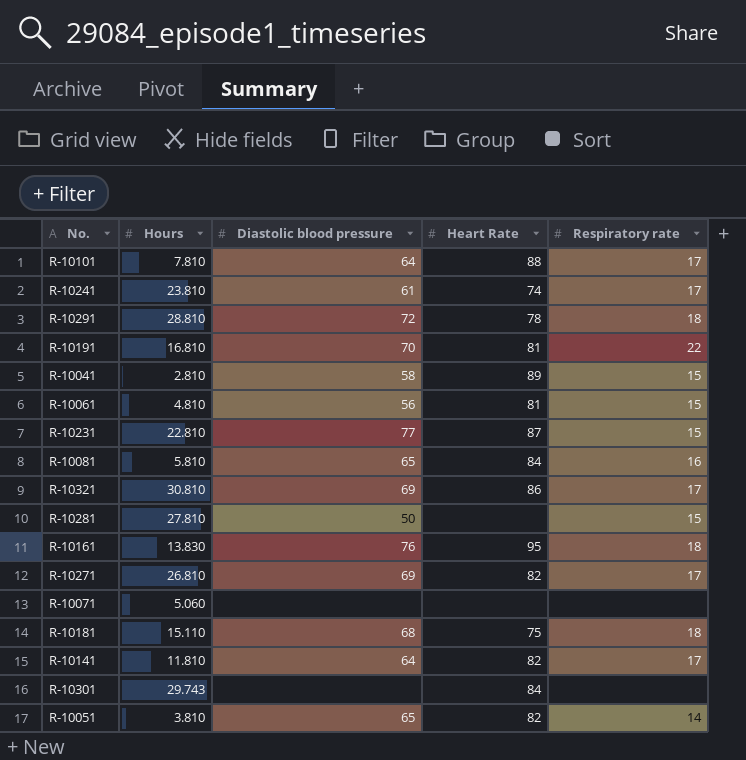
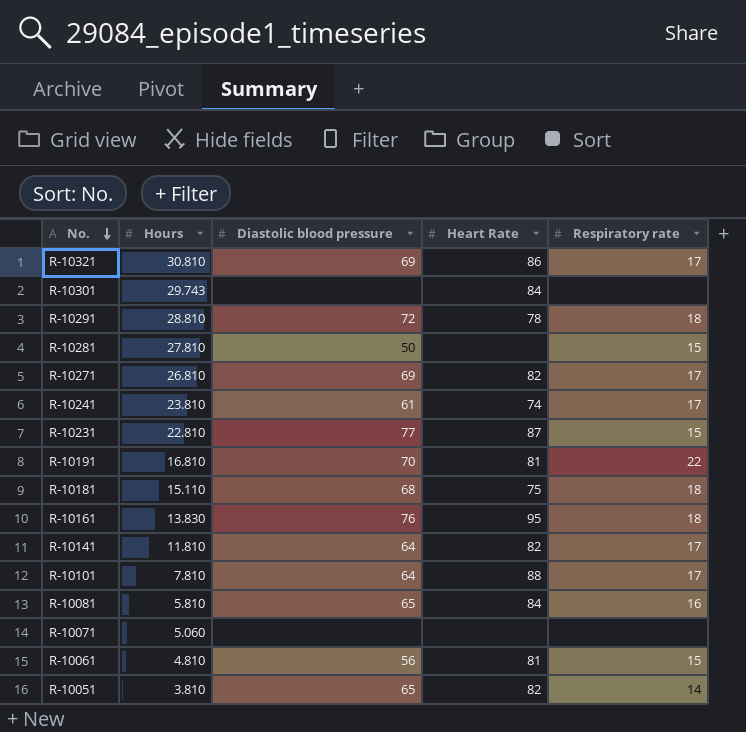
row order: none -> No. descending
row R-10041: 2.810 | 58 | 89 | 15 -> none

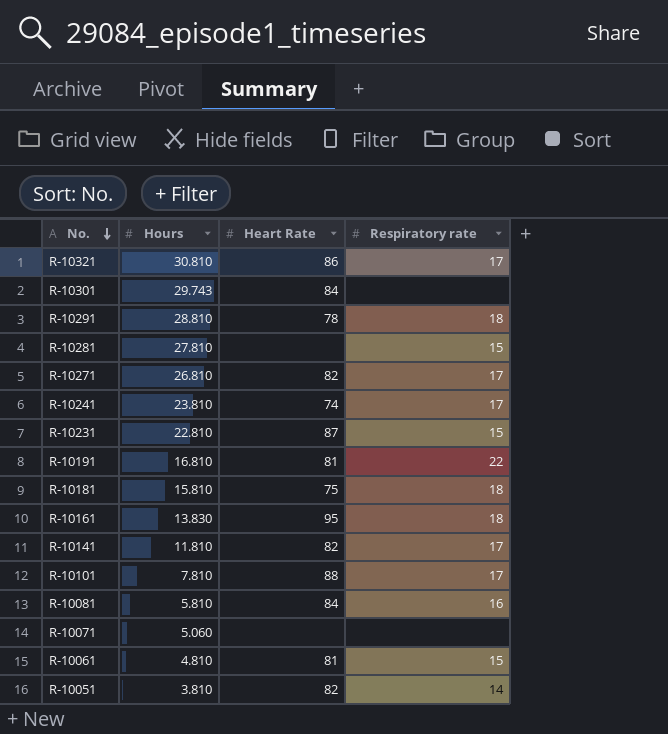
column Diastolic blood pressure | position: 3 -> none
R-10181 | Hours: 15.110 -> 15.810

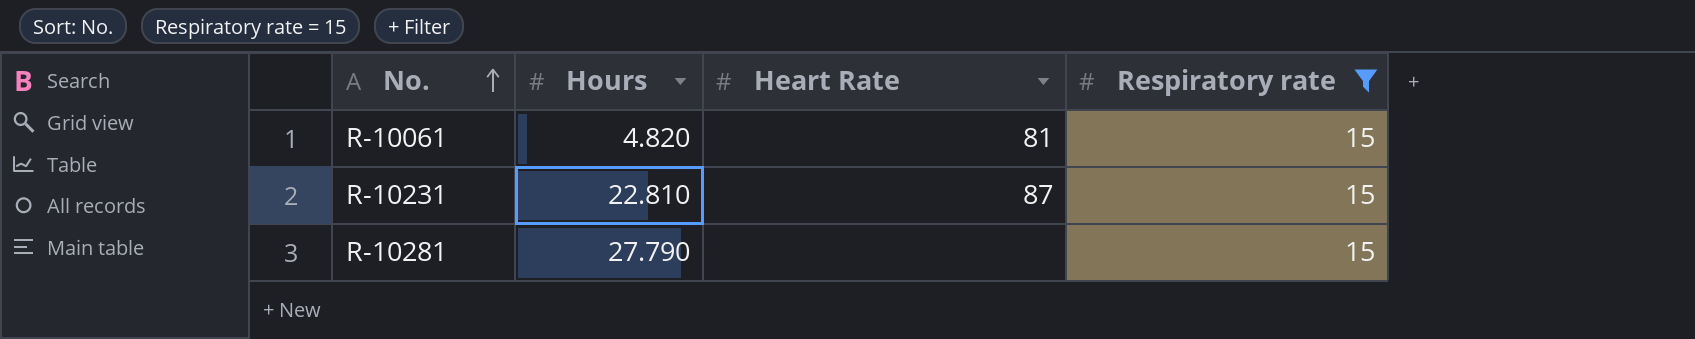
filter: none -> Respiratory rate = 15
row order: No. descending -> No. ascending
R-10061 | Hours: 4.810 -> 4.820
R-10281 | Hours: 27.810 -> 27.790

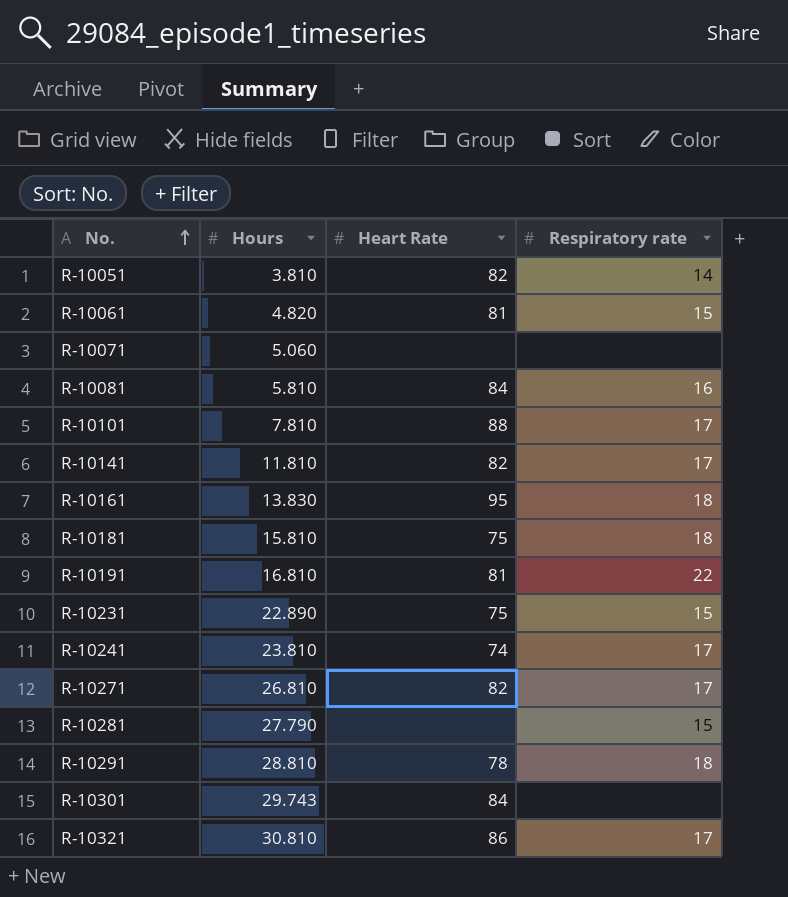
filter: Respiratory rate = 15 -> none
R-10231 | Hours: 22.810 -> 22.890
R-10231 | Heart Rate: 87 -> 75

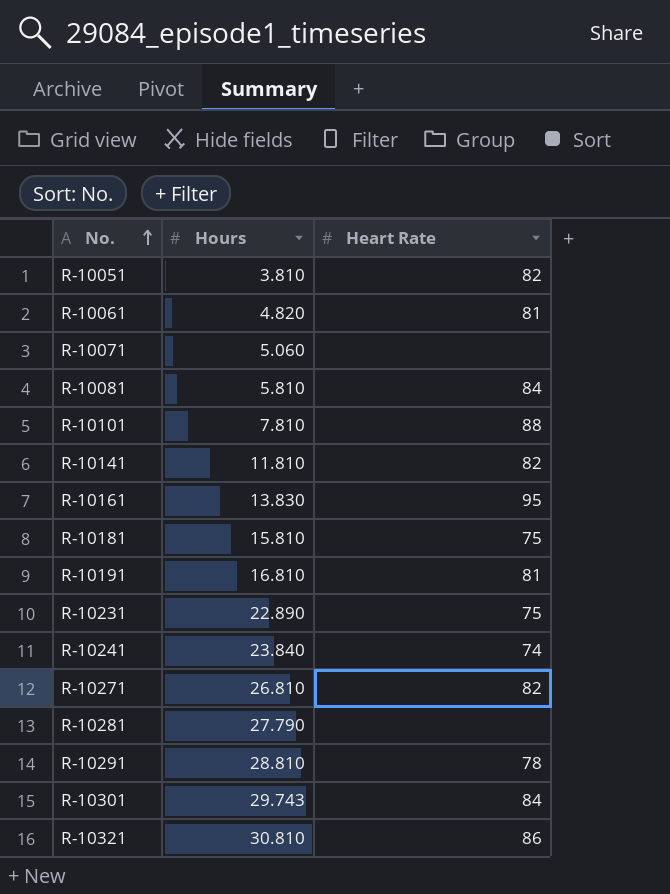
column Respiratory rate | position: 4 -> none
R-10241 | Hours: 23.810 -> 23.840

